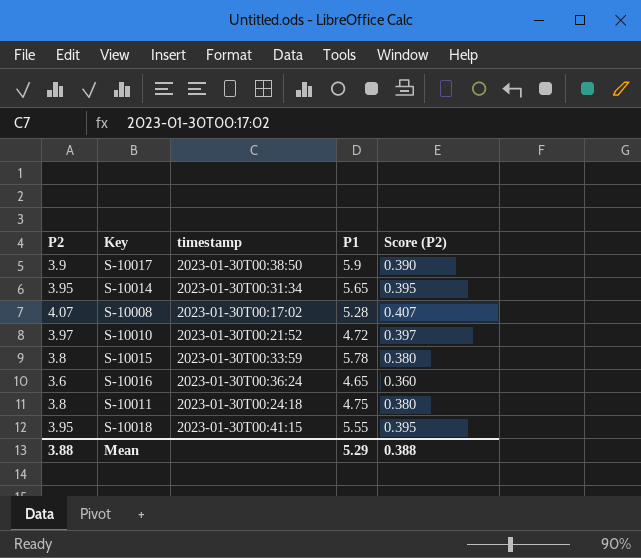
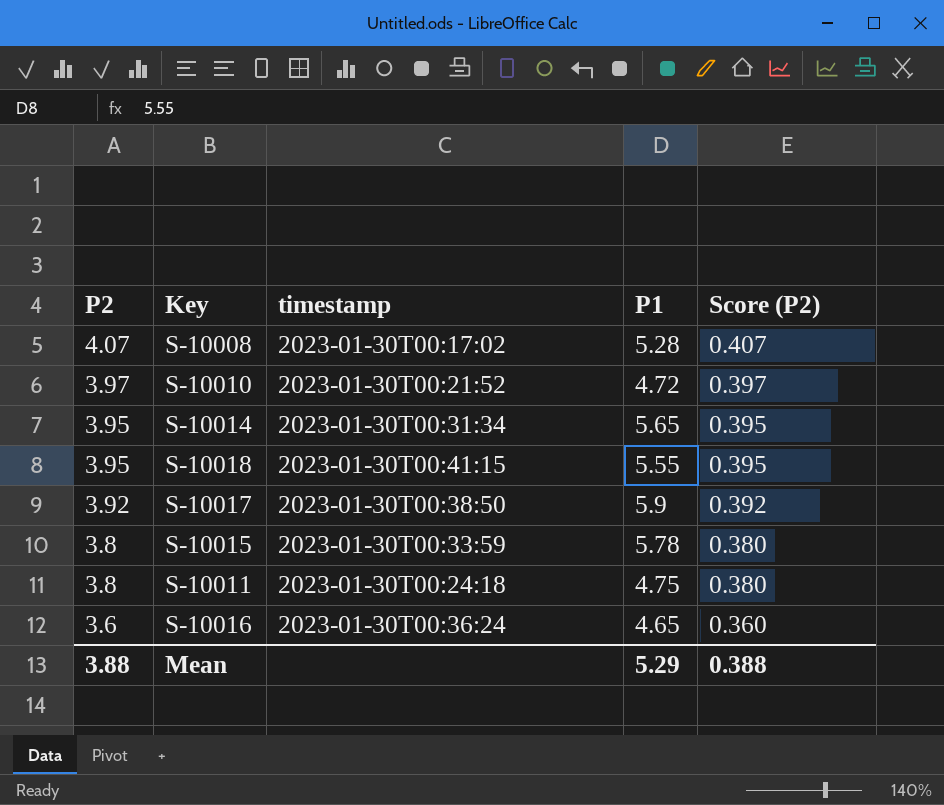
row order: none -> P2 descending
S-10017 | P2: 3.9 -> 3.92
S-10017 | Score (P2): 0.390 -> 0.392

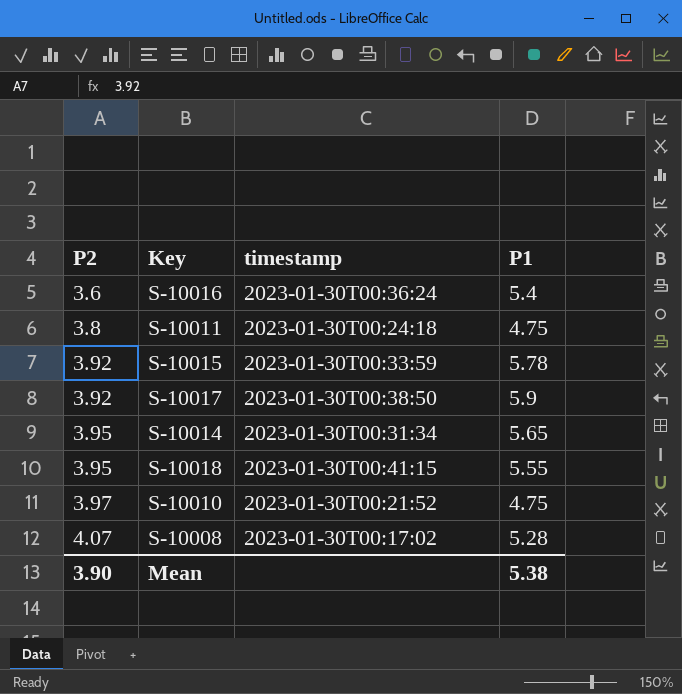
row order: P2 descending -> P2 ascending
column Score (P2) | formula: [P2] * 0.1 -> none
S-10016 | P1: 4.65 -> 5.4
S-10015 | P2: 3.8 -> 3.92
S-10010 | P1: 4.72 -> 4.75
Mean | P2: 3.88 -> 3.90
Mean | P1: 5.29 -> 5.38

